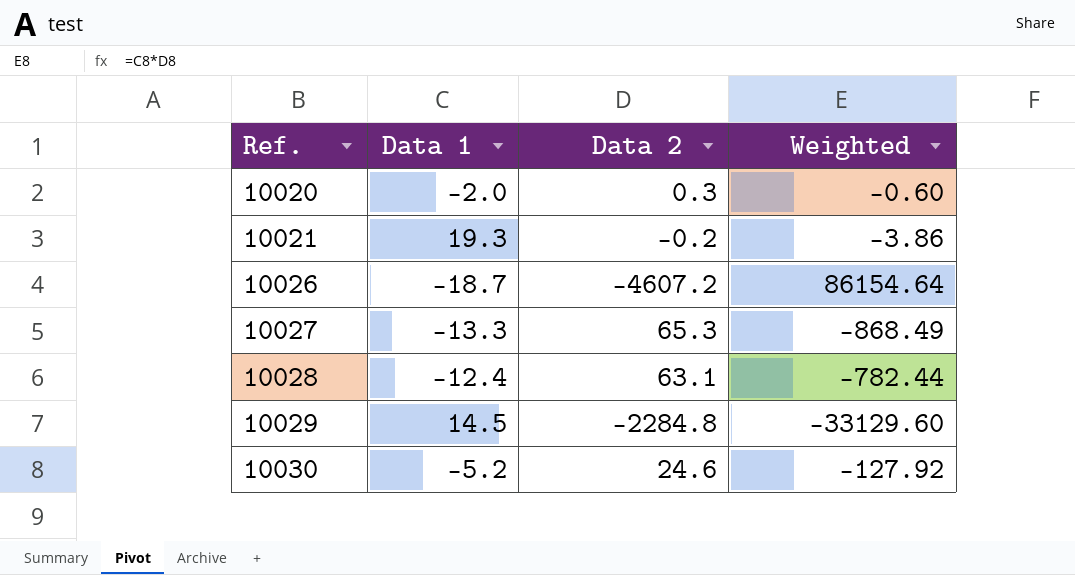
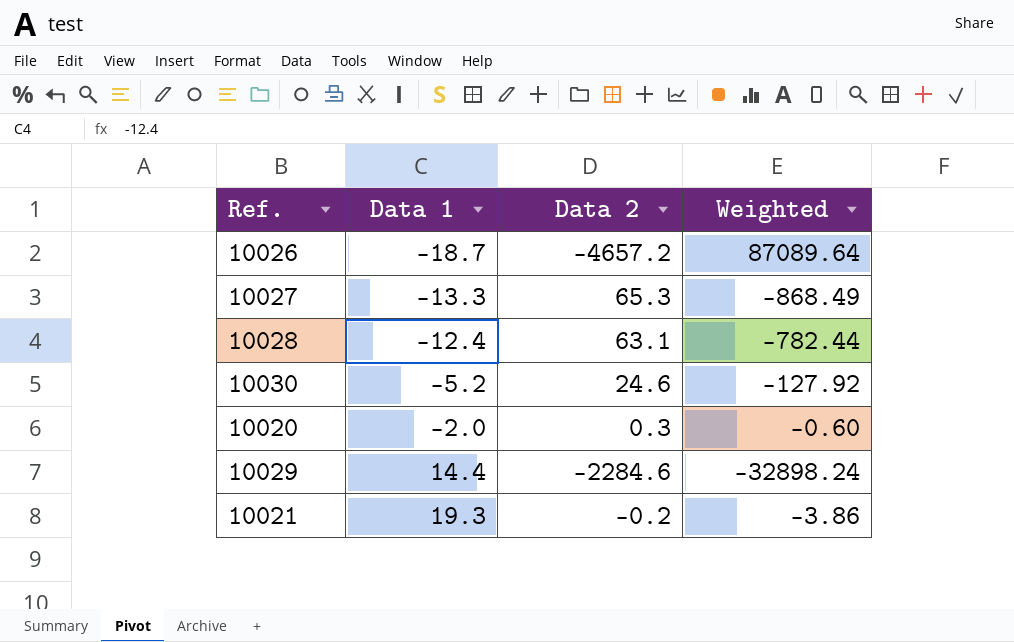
row order: Ref. ascending -> Data 1 ascending
10026 | Data 2: -4607.2 -> -4657.2
10026 | Weighted: 86154.64 -> 87089.64
10029 | Data 1: 14.5 -> 14.4
10029 | Data 2: -2284.8 -> -2284.6
10029 | Weighted: -33129.60 -> -32898.24

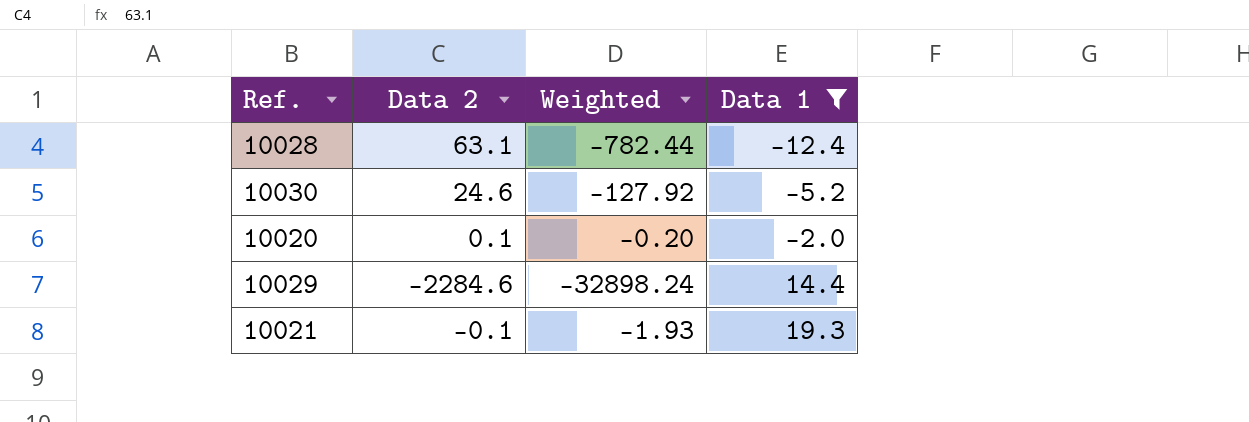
filter: none -> Data 1 >= -12.4
column Data 1 | position: 2 -> 4
10020 | Data 2: 0.3 -> 0.1
10020 | Weighted: -0.60 -> -0.20
10021 | Data 2: -0.2 -> -0.1
10021 | Weighted: -3.86 -> -1.93

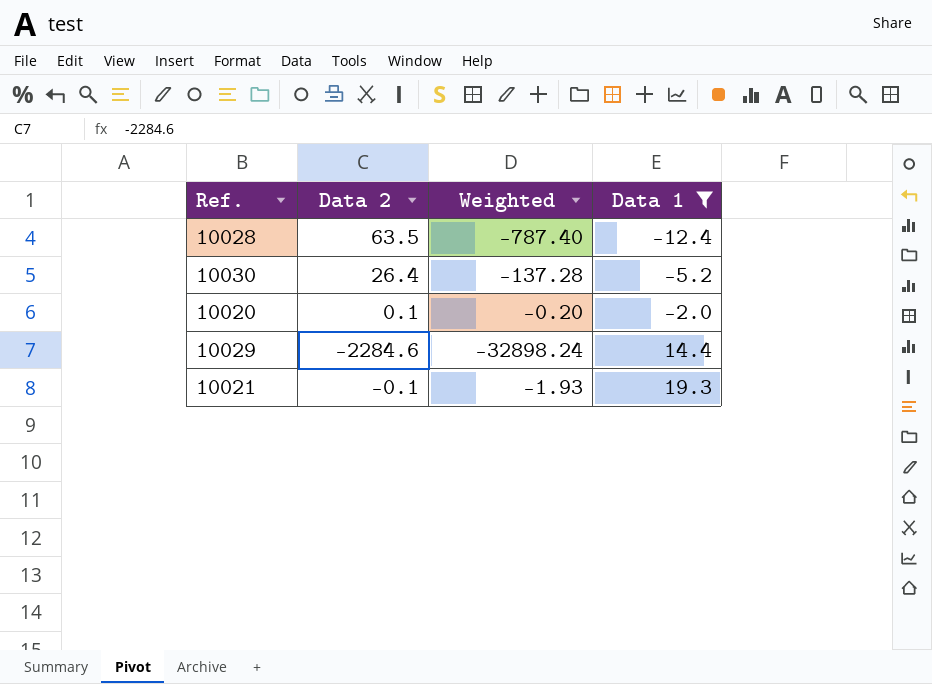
10028 | Data 2: 63.1 -> 63.5
10028 | Weighted: -782.44 -> -787.40
10030 | Data 2: 24.6 -> 26.4
10030 | Weighted: -127.92 -> -137.28

